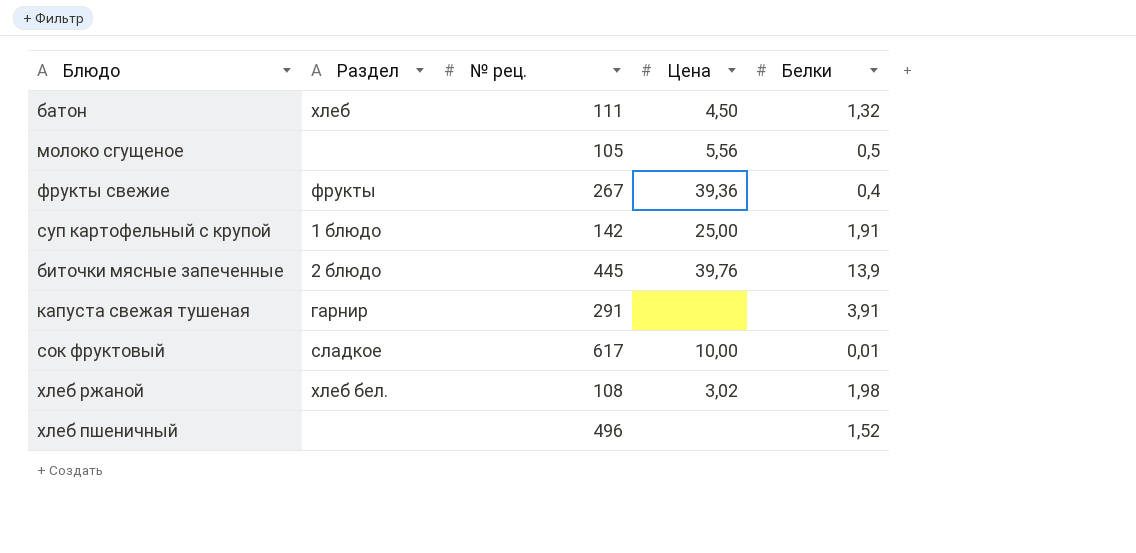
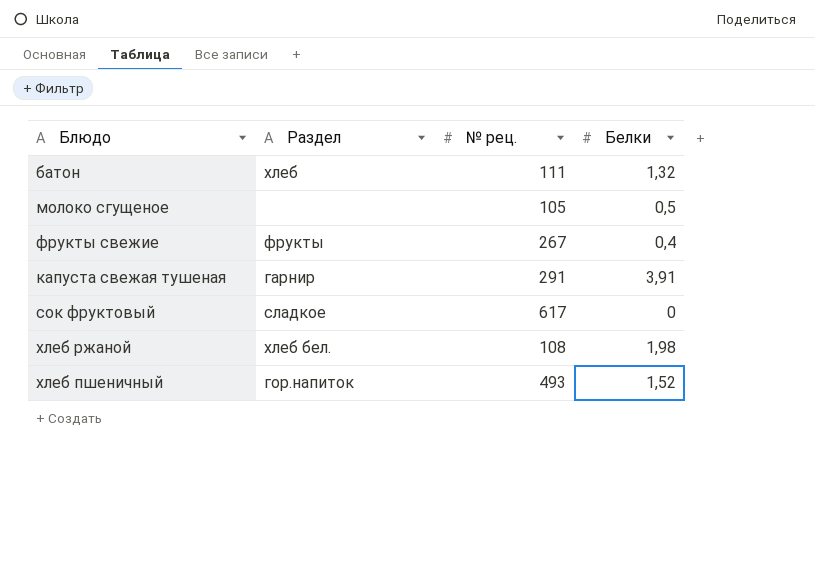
column Цена | position: 4 -> none
row суп картофельный с крупой: 1 блюдо | 142 | 25,00 | 1,91 -> none
row биточки мясные запеченные: 2 блюдо | 445 | 39,76 | 13,9 -> none
сок фруктовый | Белки: 0,01 -> 0
хлеб пшеничный | Раздел: none -> гор.напиток
хлеб пшеничный | № рец.: 496 -> 493

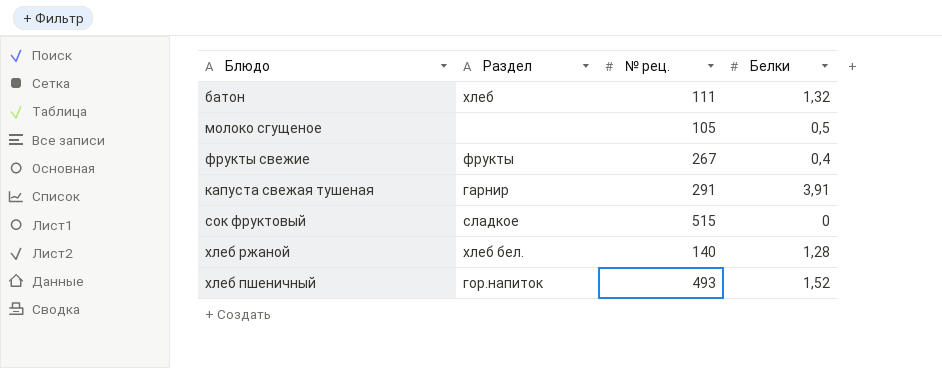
сок фруктовый | № рец.: 617 -> 515
хлеб ржаной | № рец.: 108 -> 140
хлеб ржаной | Белки: 1,98 -> 1,28

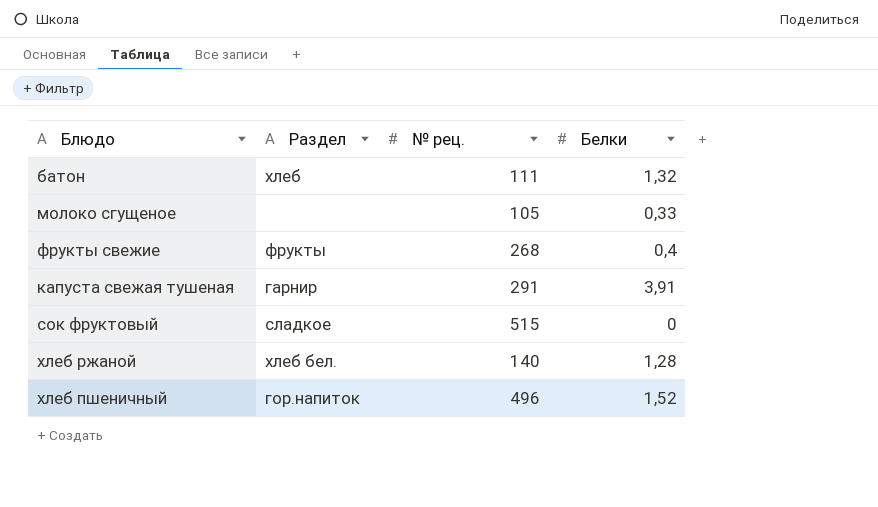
молоко сгущеное | Белки: 0,5 -> 0,33
фрукты свежие | № рец.: 267 -> 268
хлеб пшеничный | № рец.: 493 -> 496

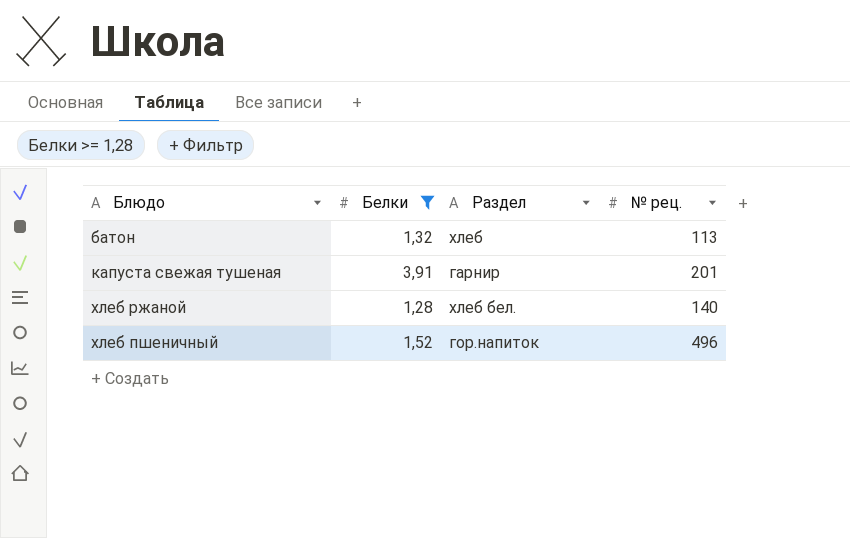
filter: none -> Белки >= 1,28
column Белки | position: 4 -> 2
батон | № рец.: 111 -> 113
капуста свежая тушеная | № рец.: 291 -> 201

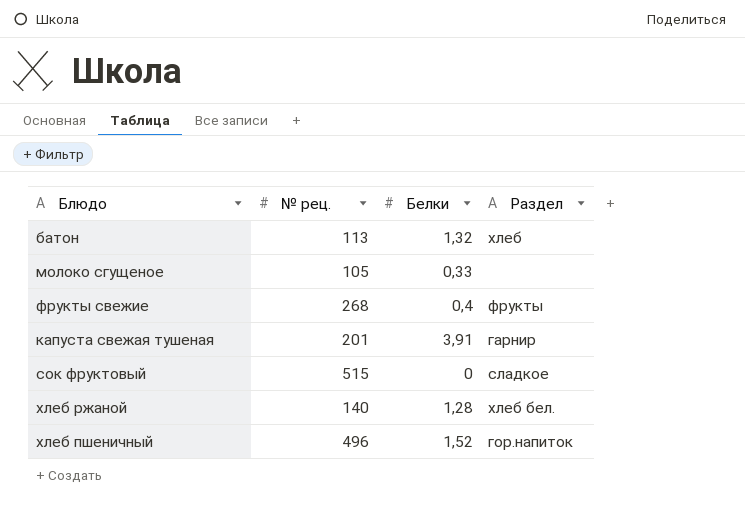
filter: Белки >= 1,28 -> none
column № рец. | position: 4 -> 2

